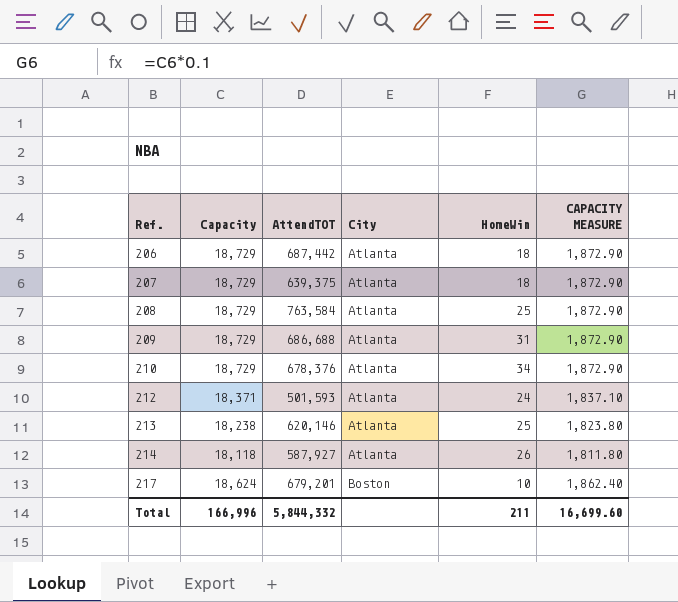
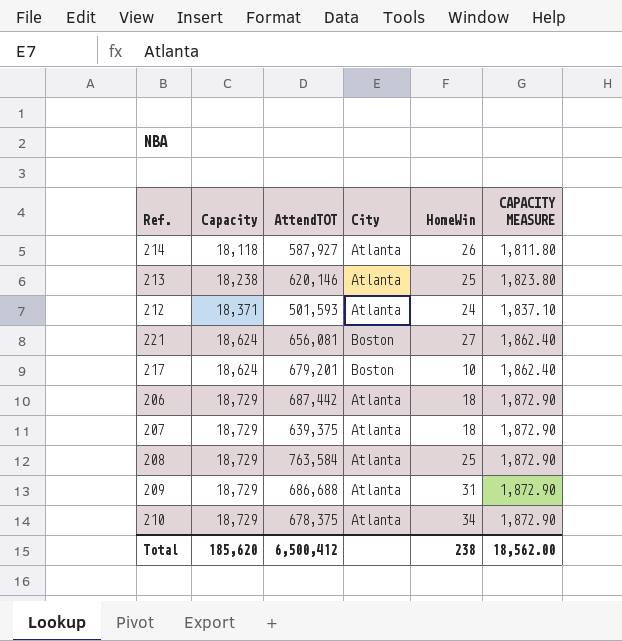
row order: Ref. ascending -> Capacity ascending
row 221: none -> 18,624 | 656,081 | Boston | 27 | 1,862.40
210 | AttendTOT: 678,376 -> 678,375
Total | Capacity: 166,996 -> 185,620
Total | AttendTOT: 5,844,332 -> 6,500,412
Total | HomeWin: 211 -> 238
Total | CAPACITY MEASURE: 16,699.60 -> 18,562.00

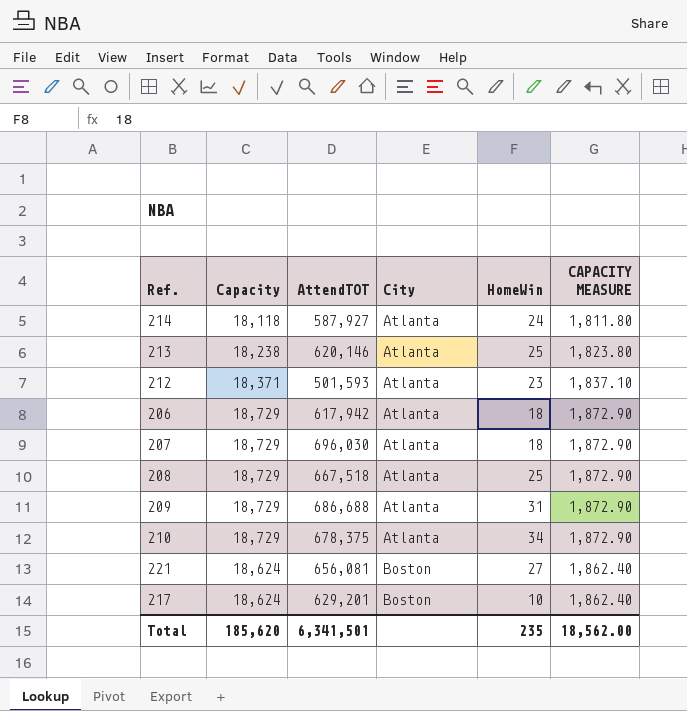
row order: Capacity ascending -> City ascending
214 | HomeWin: 26 -> 24
212 | HomeWin: 24 -> 23
206 | AttendTOT: 687,442 -> 617,942
207 | AttendTOT: 639,375 -> 696,030
208 | AttendTOT: 763,584 -> 667,518
217 | AttendTOT: 679,201 -> 629,201
Total | AttendTOT: 6,500,412 -> 6,341,501
Total | HomeWin: 238 -> 235

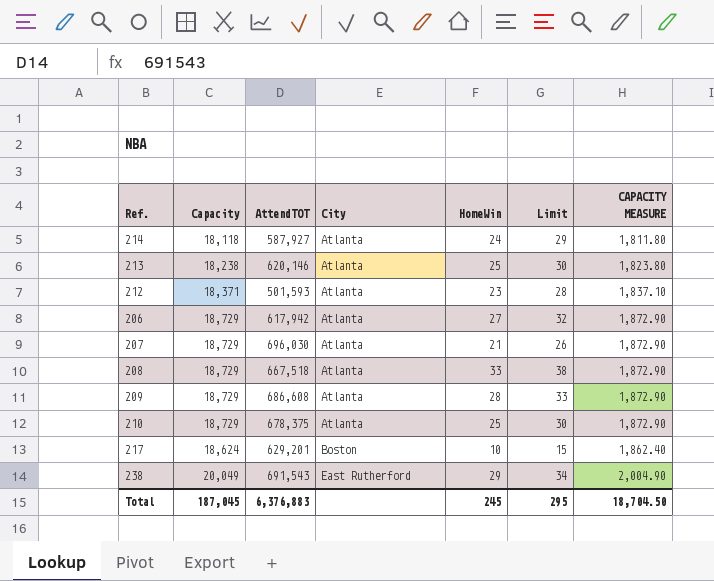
column Limit | formula: none -> [HomeWin] + 5
row 221: 18,624 | 656,081 | Boston | 27 | 1,862.40 -> none
206 | HomeWin: 18 -> 27
207 | HomeWin: 18 -> 21
208 | HomeWin: 25 -> 33
209 | AttendTOT: 686,688 -> 686,608
209 | HomeWin: 31 -> 28
210 | HomeWin: 34 -> 25
row 238: none -> 20,049 | 691,543 | East Rutherford | 29 | 34 | 2,004.90
Total | Capacity: 185,620 -> 187,045
Total | AttendTOT: 6,341,501 -> 6,376,883
Total | HomeWin: 235 -> 245
Total | CAPACITY MEASURE: 18,562.00 -> 18,704.50

